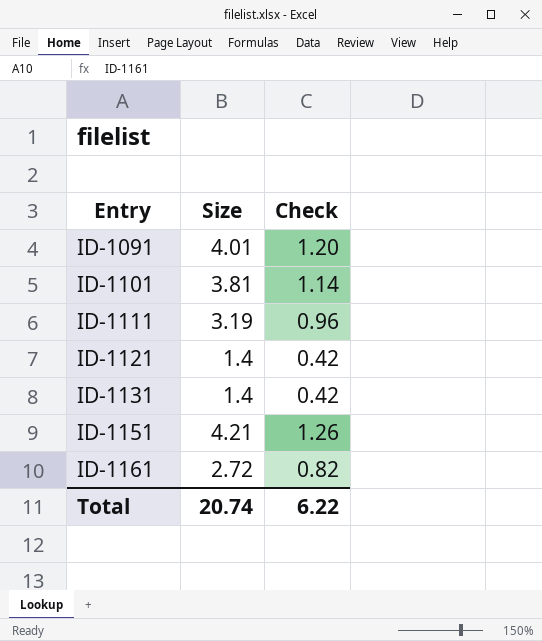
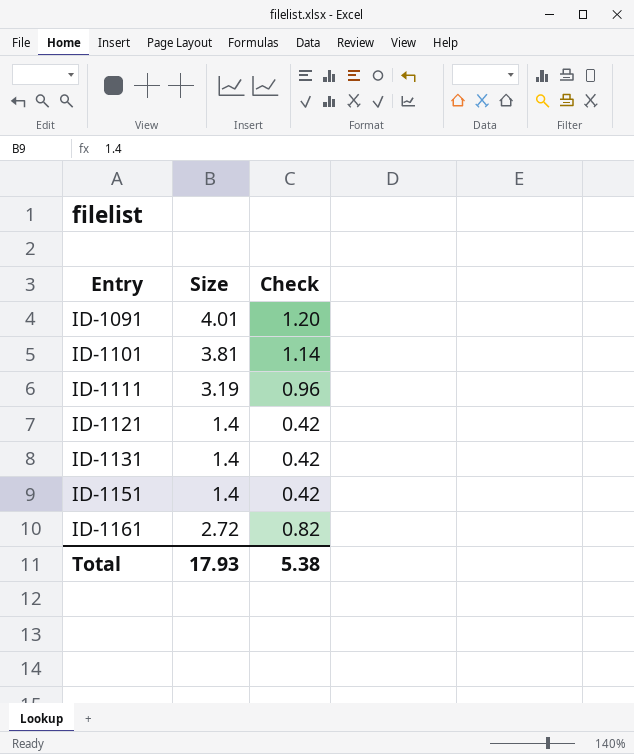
ID-1151 | Size: 4.21 -> 1.4
ID-1151 | Check: 1.26 -> 0.42
Total | Size: 20.74 -> 17.93
Total | Check: 6.22 -> 5.38

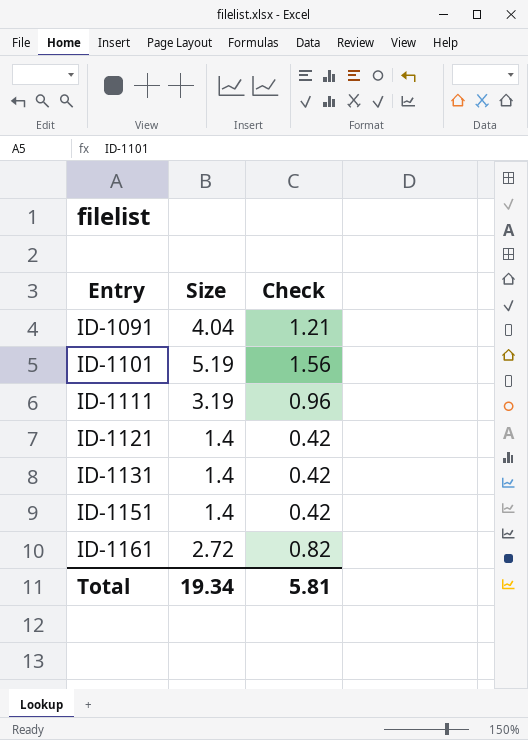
ID-1091 | Size: 4.01 -> 4.04
ID-1091 | Check: 1.20 -> 1.21
ID-1101 | Size: 3.81 -> 5.19
ID-1101 | Check: 1.14 -> 1.56
Total | Size: 17.93 -> 19.34
Total | Check: 5.38 -> 5.81

